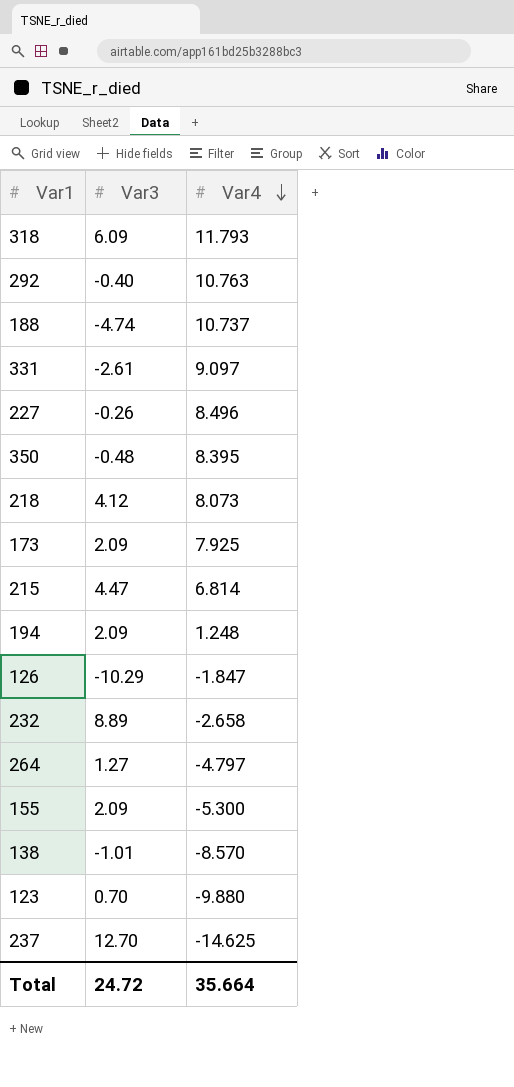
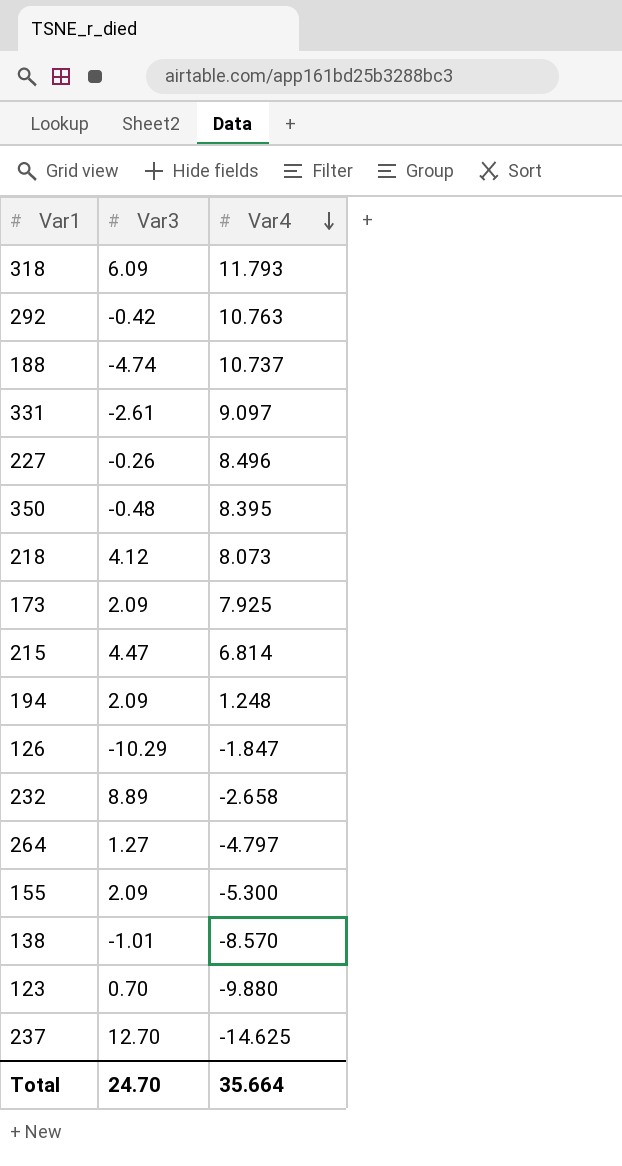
292 | Var3: -0.40 -> -0.42
Total | Var3: 24.72 -> 24.70

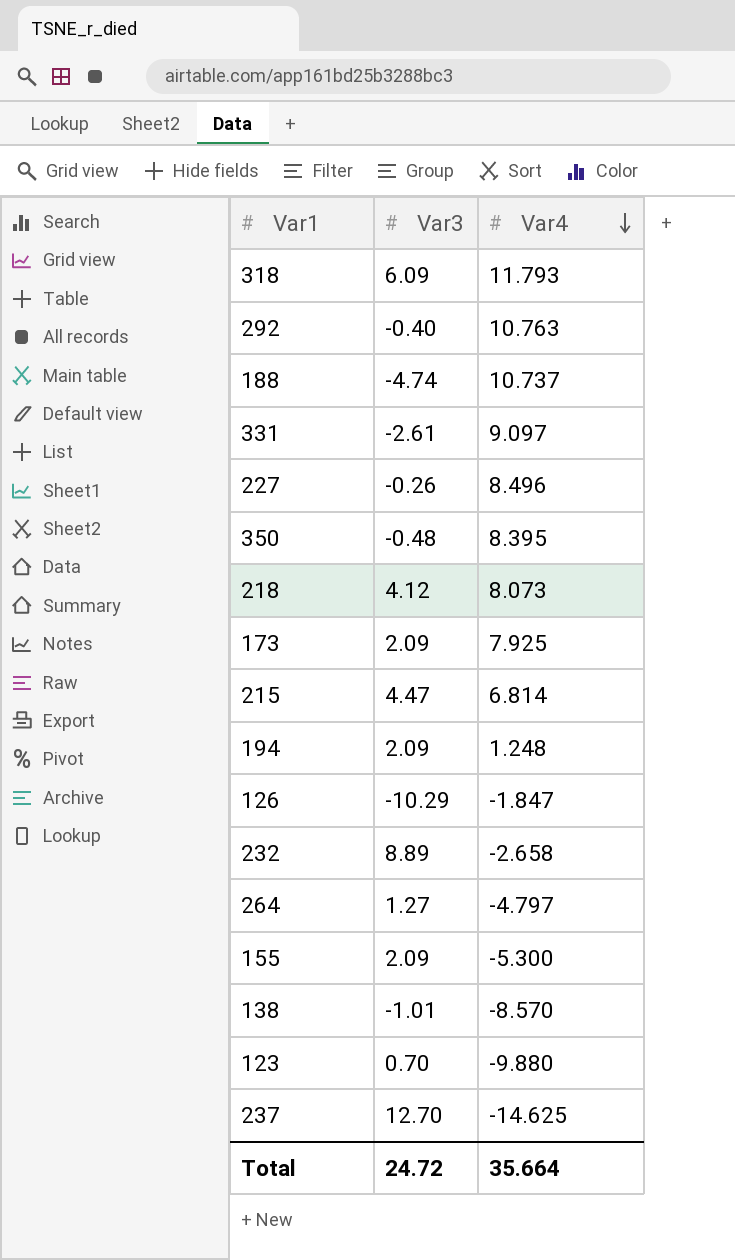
292 | Var3: -0.42 -> -0.40
Total | Var3: 24.70 -> 24.72

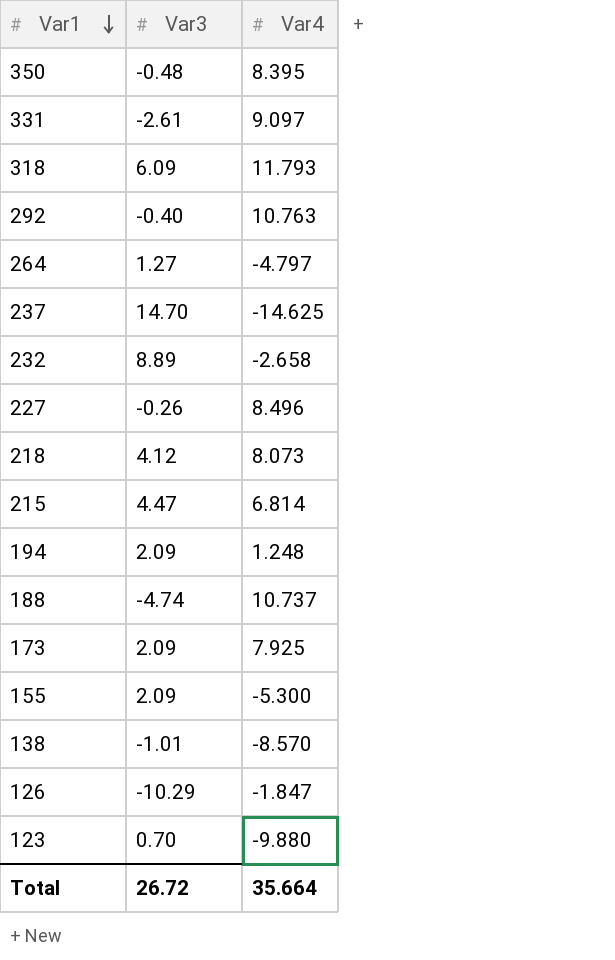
row order: Var4 descending -> Var1 descending
237 | Var3: 12.70 -> 14.70
Total | Var3: 24.72 -> 26.72

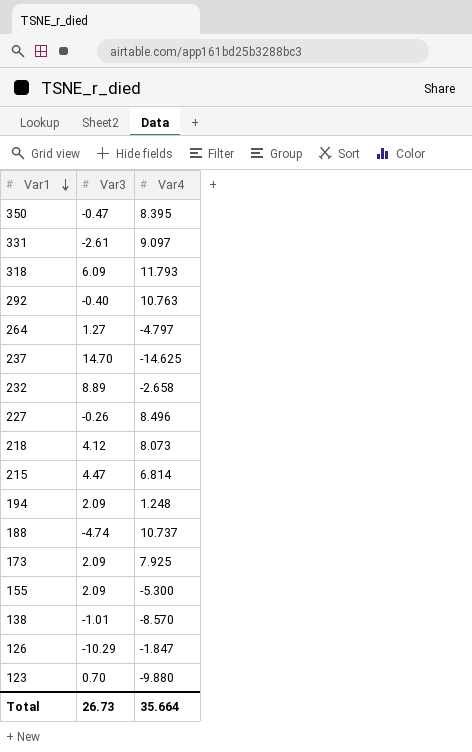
350 | Var3: -0.48 -> -0.47
Total | Var3: 26.72 -> 26.73

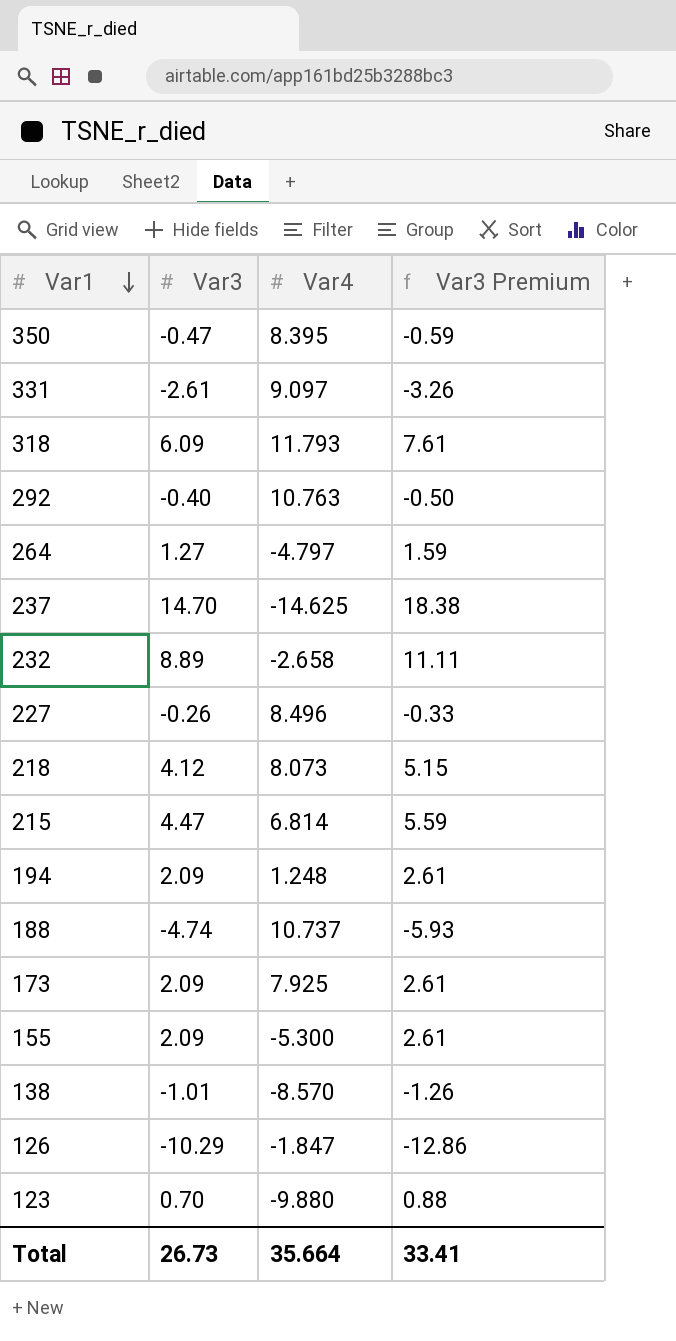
column Var3 Premium | formula: none -> [Var3] * 1.25

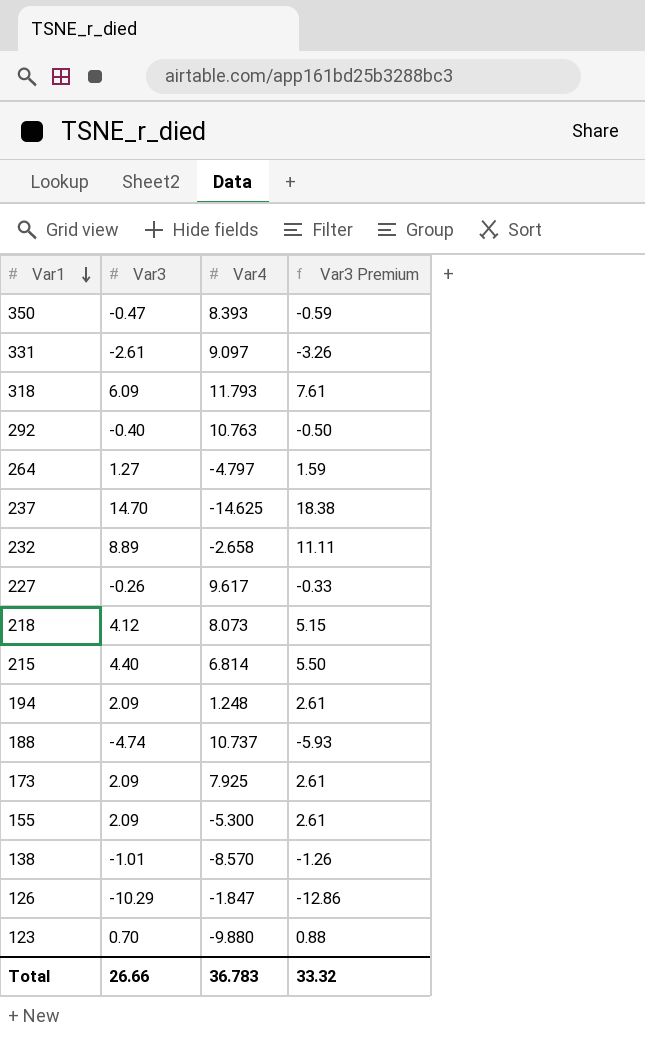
350 | Var4: 8.395 -> 8.393
227 | Var4: 8.496 -> 9.617
215 | Var3: 4.47 -> 4.40
215 | Var3 Premium: 5.59 -> 5.50
Total | Var3: 26.73 -> 26.66
Total | Var4: 35.664 -> 36.783
Total | Var3 Premium: 33.41 -> 33.32

